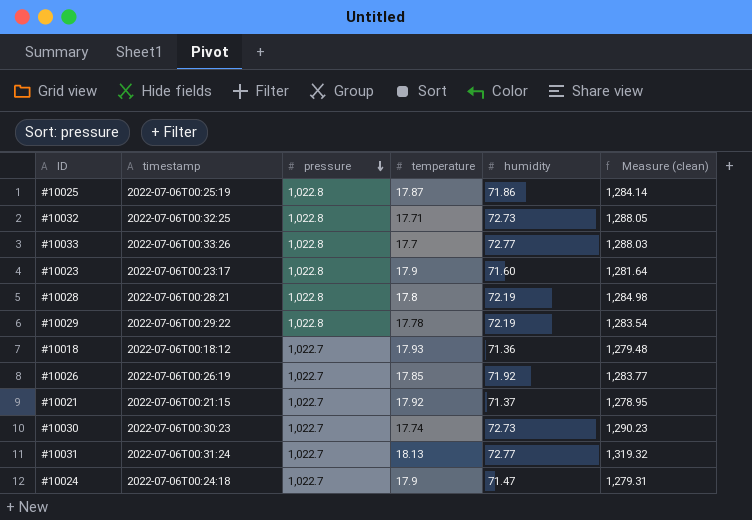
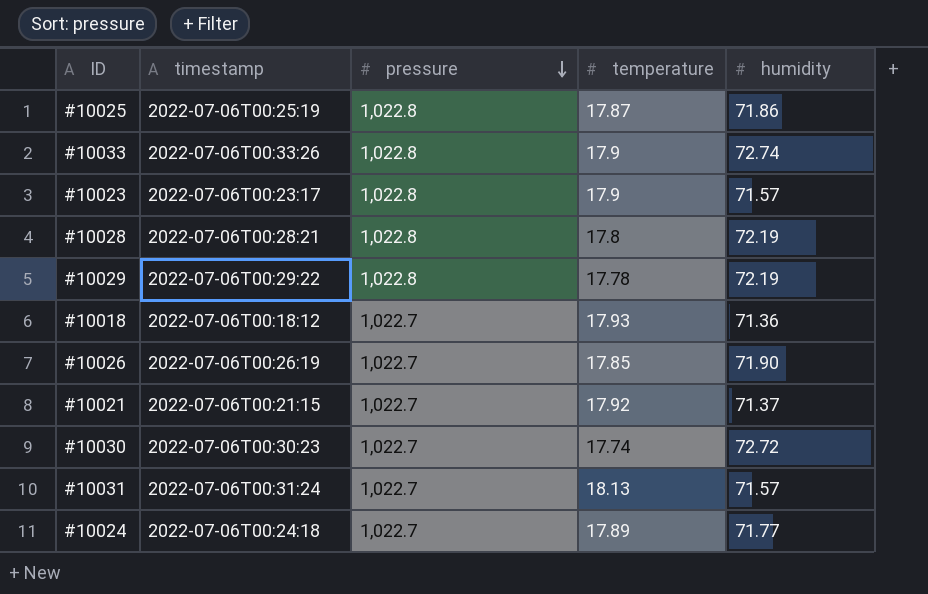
column Measure (clean) | formula: [temperature] * [humidity] -> none
row #10032: 2022-07-06T00:32:25 | 1,022.8 | 17.71 | 72.73 | 1,288.05 -> none
#10033 | temperature: 17.7 -> 17.9
#10033 | humidity: 72.77 -> 72.74
#10023 | humidity: 71.60 -> 71.57
#10026 | humidity: 71.92 -> 71.90
#10030 | humidity: 72.73 -> 72.72
#10031 | humidity: 72.77 -> 71.57
#10024 | temperature: 17.9 -> 17.89
#10024 | humidity: 71.47 -> 71.77

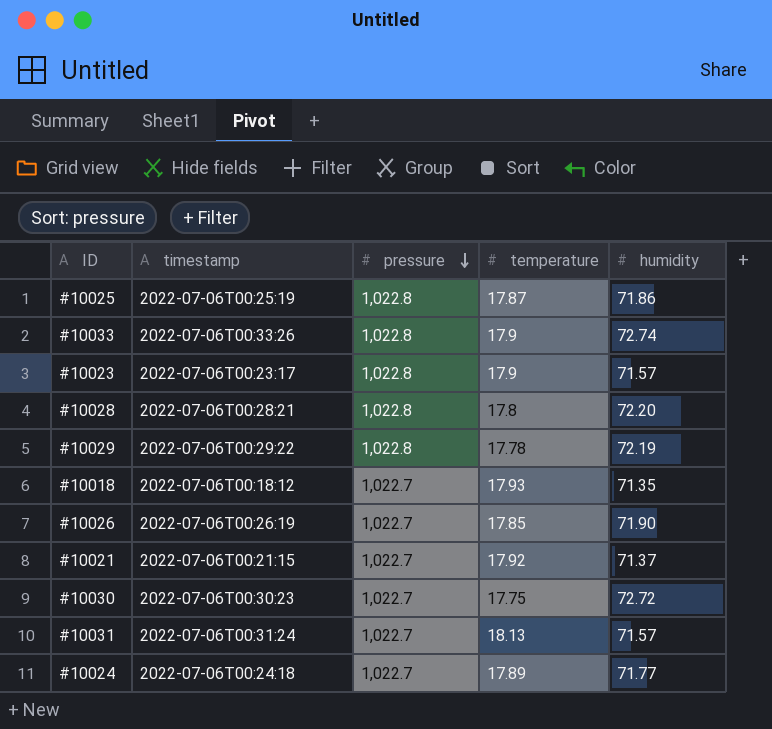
#10028 | humidity: 72.19 -> 72.20
#10018 | humidity: 71.36 -> 71.35
#10030 | temperature: 17.74 -> 17.75

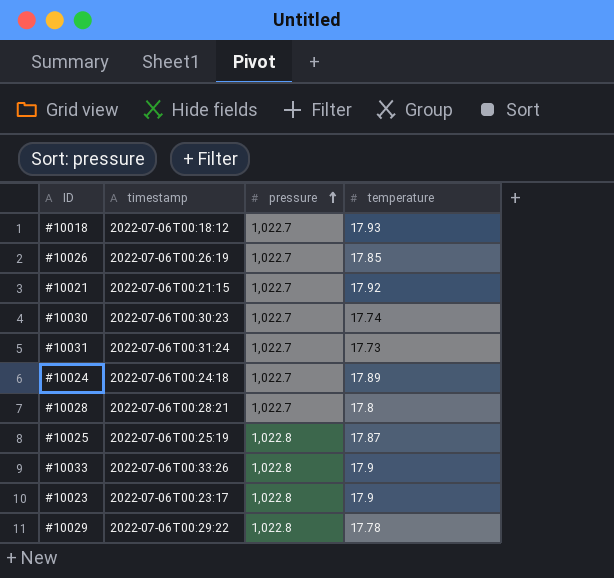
row order: pressure descending -> pressure ascending
column humidity | position: 5 -> none
#10030 | temperature: 17.75 -> 17.74
#10031 | temperature: 18.13 -> 17.73
#10028 | pressure: 1,022.8 -> 1,022.7

